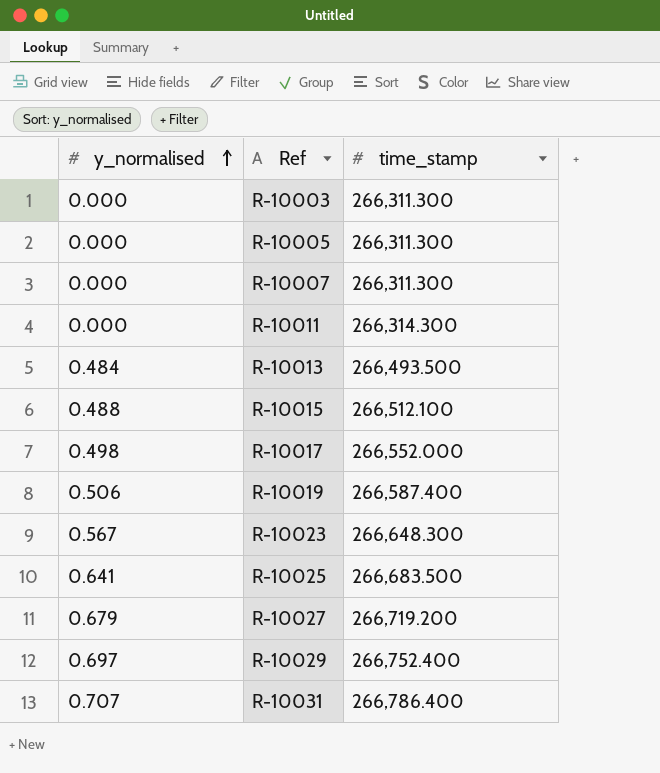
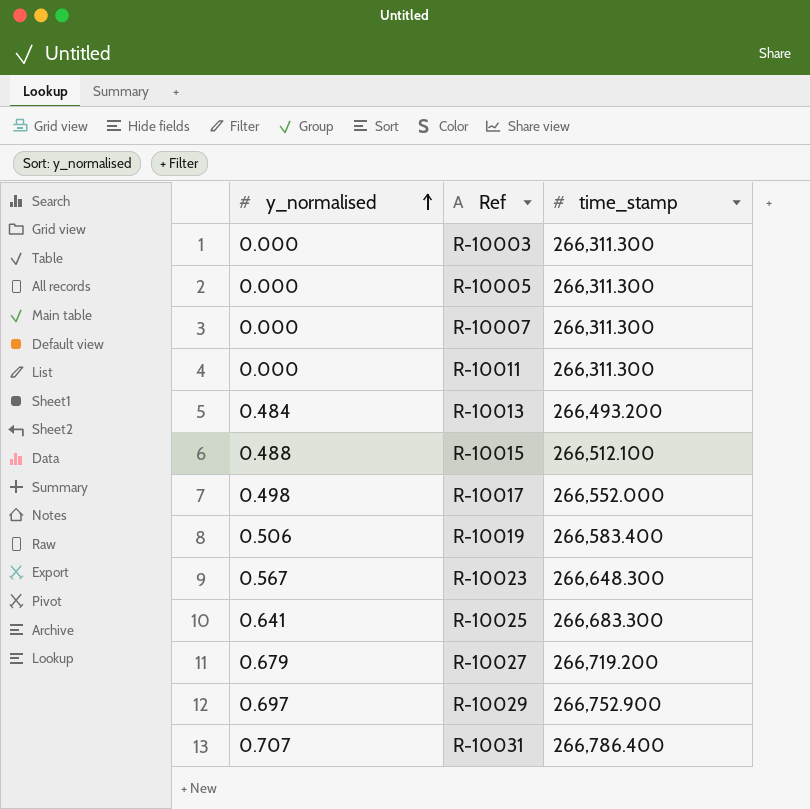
R-10011 | time_stamp: 266,314.300 -> 266,311.300
R-10013 | time_stamp: 266,493.500 -> 266,493.200
R-10019 | time_stamp: 266,587.400 -> 266,583.400
R-10025 | time_stamp: 266,683.500 -> 266,683.300
R-10029 | time_stamp: 266,752.400 -> 266,752.900

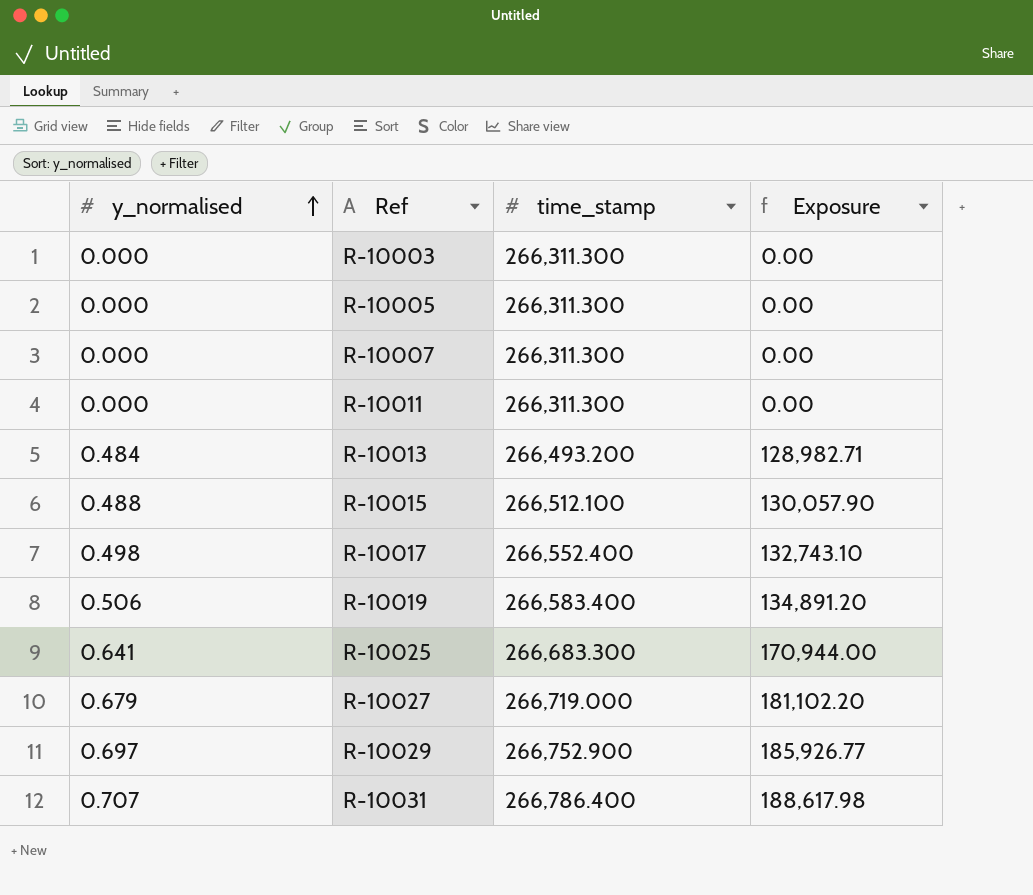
column Exposure | formula: none -> [y_normalised] * [time_stamp]
row R-10023: 0.567 | 266,648.300 -> none
R-10017 | time_stamp: 266,552.000 -> 266,552.400
R-10027 | time_stamp: 266,719.200 -> 266,719.000

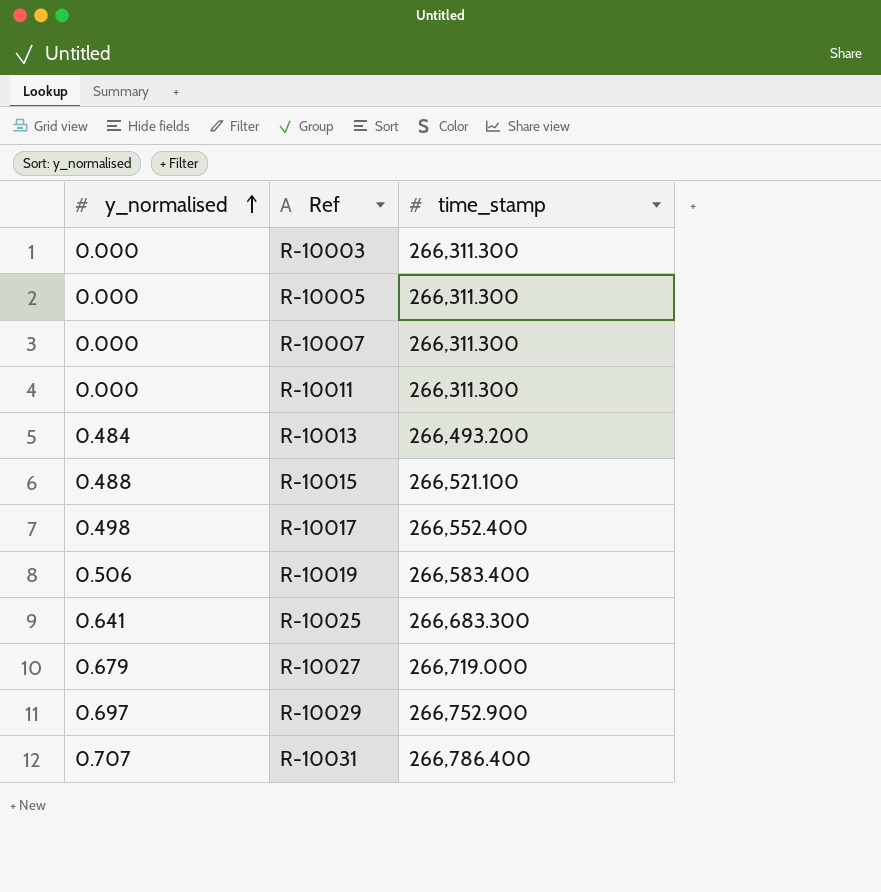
column Exposure | formula: [y_normalised] * [time_stamp] -> none
R-10015 | time_stamp: 266,512.100 -> 266,521.100

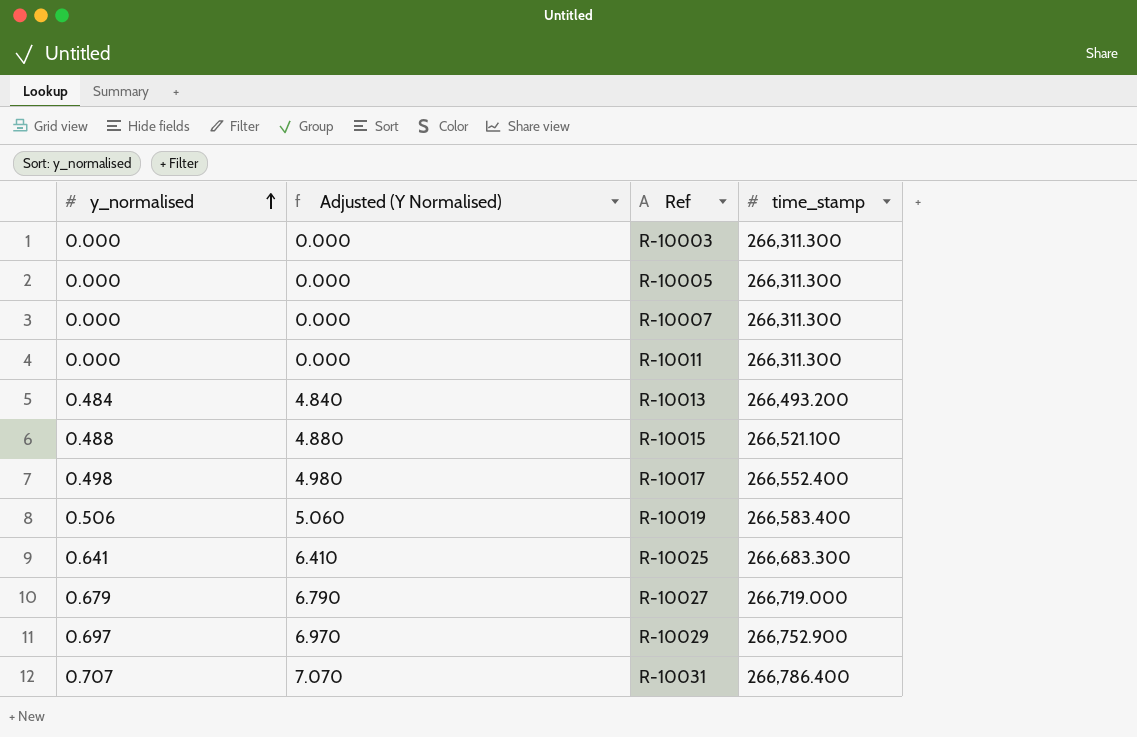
column Adjusted (Y Normalised) | formula: none -> [y_normalised] * 10

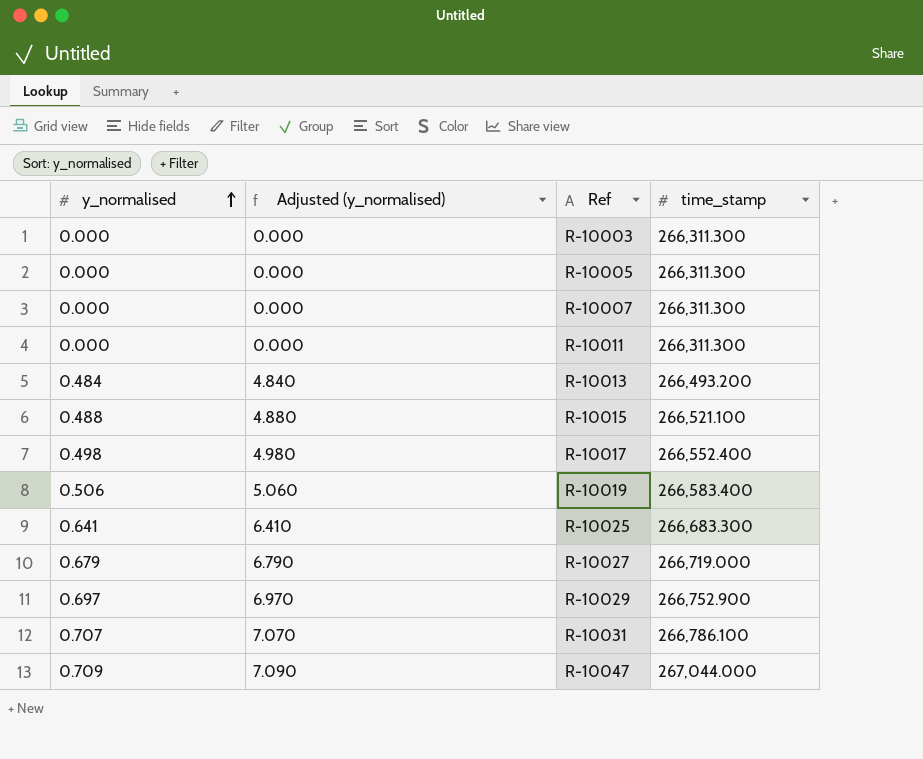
column name: Adjusted (Y Normalised) -> Adjusted (y_normalised)
R-10031 | time_stamp: 266,786.400 -> 266,786.100
row R-10047: none -> 0.709 | 7.090 | 267,044.000

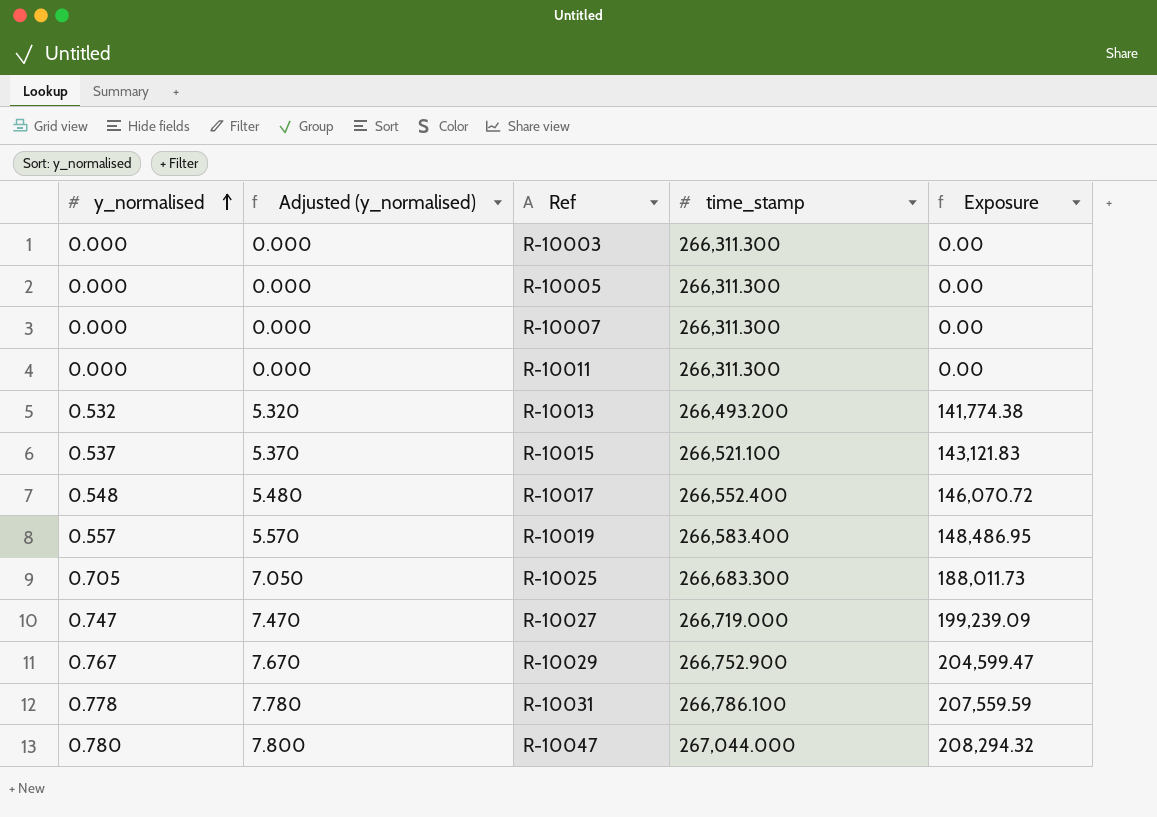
column Exposure | formula: none -> [y_normalised] * [time_stamp]
R-10013 | y_normalised: 0.484 -> 0.532
R-10013 | Adjusted (y_normalised): 4.840 -> 5.320
R-10015 | y_normalised: 0.488 -> 0.537
R-10015 | Adjusted (y_normalised): 4.880 -> 5.370
R-10017 | y_normalised: 0.498 -> 0.548
R-10017 | Adjusted (y_normalised): 4.980 -> 5.480
R-10019 | y_normalised: 0.506 -> 0.557
R-10019 | Adjusted (y_normalised): 5.060 -> 5.570
R-10025 | y_normalised: 0.641 -> 0.705
R-10025 | Adjusted (y_normalised): 6.410 -> 7.050
R-10027 | y_normalised: 0.679 -> 0.747
R-10027 | Adjusted (y_normalised): 6.790 -> 7.470
R-10029 | y_normalised: 0.697 -> 0.767
R-10029 | Adjusted (y_normalised): 6.970 -> 7.670
R-10031 | y_normalised: 0.707 -> 0.778
R-10031 | Adjusted (y_normalised): 7.070 -> 7.780
R-10047 | y_normalised: 0.709 -> 0.780
R-10047 | Adjusted (y_normalised): 7.090 -> 7.800

